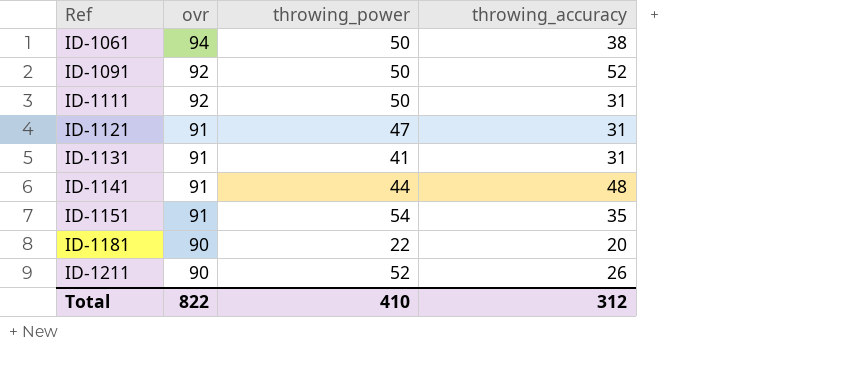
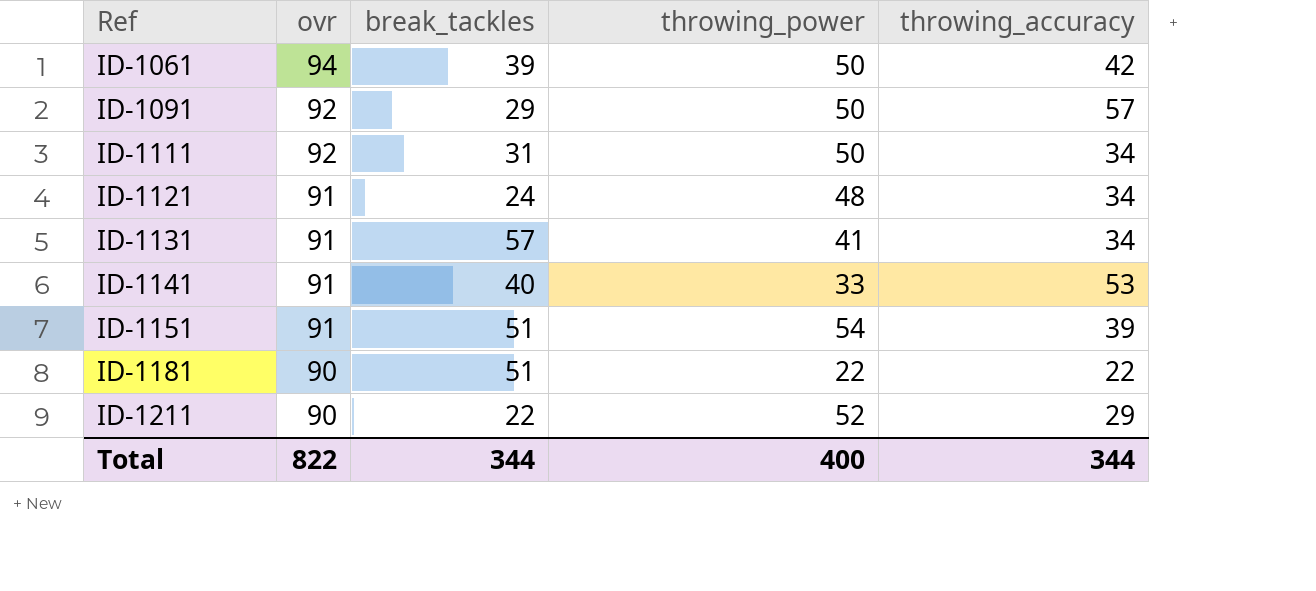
column break_tackles | position: none -> 3
ID-1061 | throwing_accuracy: 38 -> 42
ID-1091 | throwing_accuracy: 52 -> 57
ID-1111 | throwing_accuracy: 31 -> 34
ID-1121 | throwing_power: 47 -> 48
ID-1121 | throwing_accuracy: 31 -> 34
ID-1131 | throwing_accuracy: 31 -> 34
ID-1141 | throwing_power: 44 -> 33
ID-1141 | throwing_accuracy: 48 -> 53
ID-1151 | throwing_accuracy: 35 -> 39
ID-1181 | throwing_accuracy: 20 -> 22
ID-1211 | throwing_accuracy: 26 -> 29
Total | throwing_power: 410 -> 400
Total | throwing_accuracy: 312 -> 344

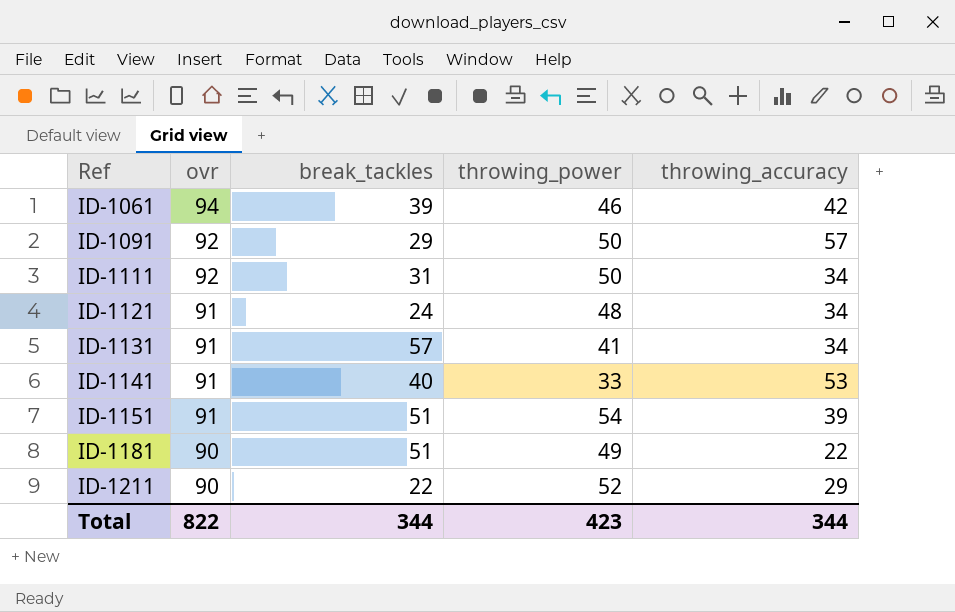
ID-1061 | throwing_power: 50 -> 46
ID-1181 | throwing_power: 22 -> 49
Total | throwing_power: 400 -> 423

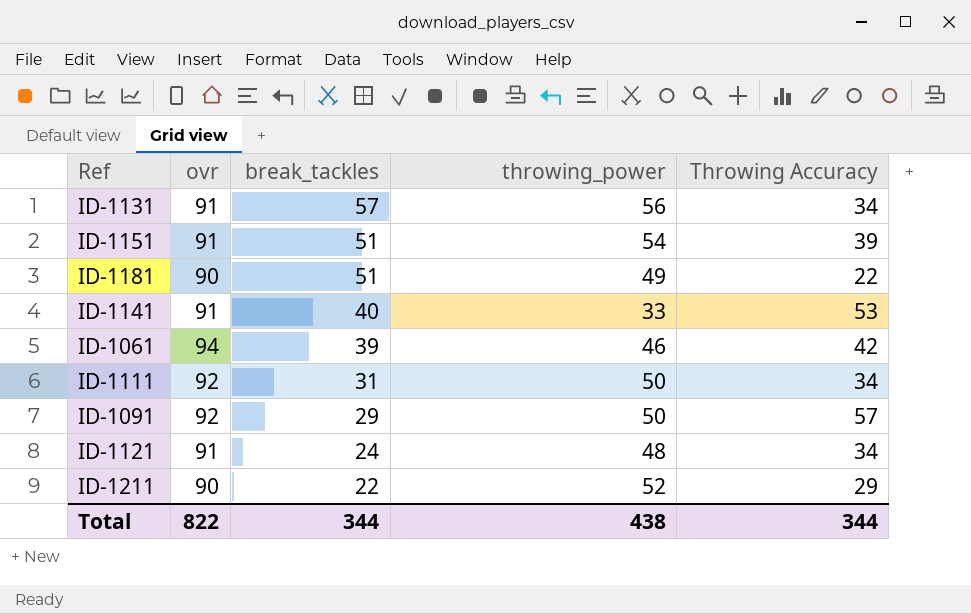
row order: Ref ascending -> break_tackles descending
column name: throwing_accuracy -> Throwing Accuracy
ID-1131 | throwing_power: 41 -> 56
Total | throwing_power: 423 -> 438

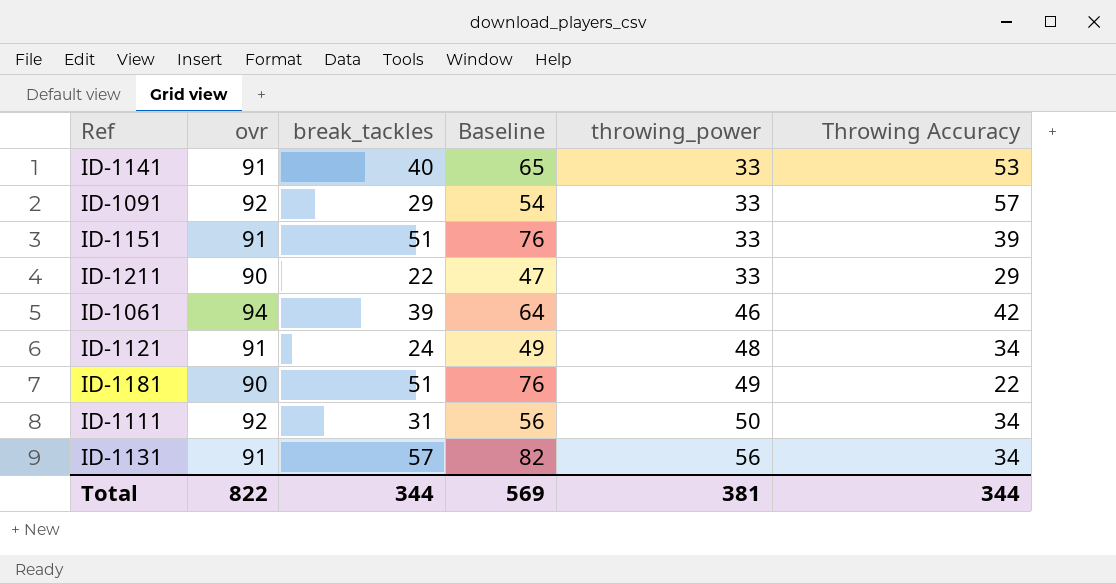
row order: break_tackles descending -> throwing_power ascending
column Baseline | formula: none -> [break_tackles] + 25
ID-1091 | throwing_power: 50 -> 33
ID-1151 | throwing_power: 54 -> 33
ID-1211 | throwing_power: 52 -> 33
Total | throwing_power: 438 -> 381

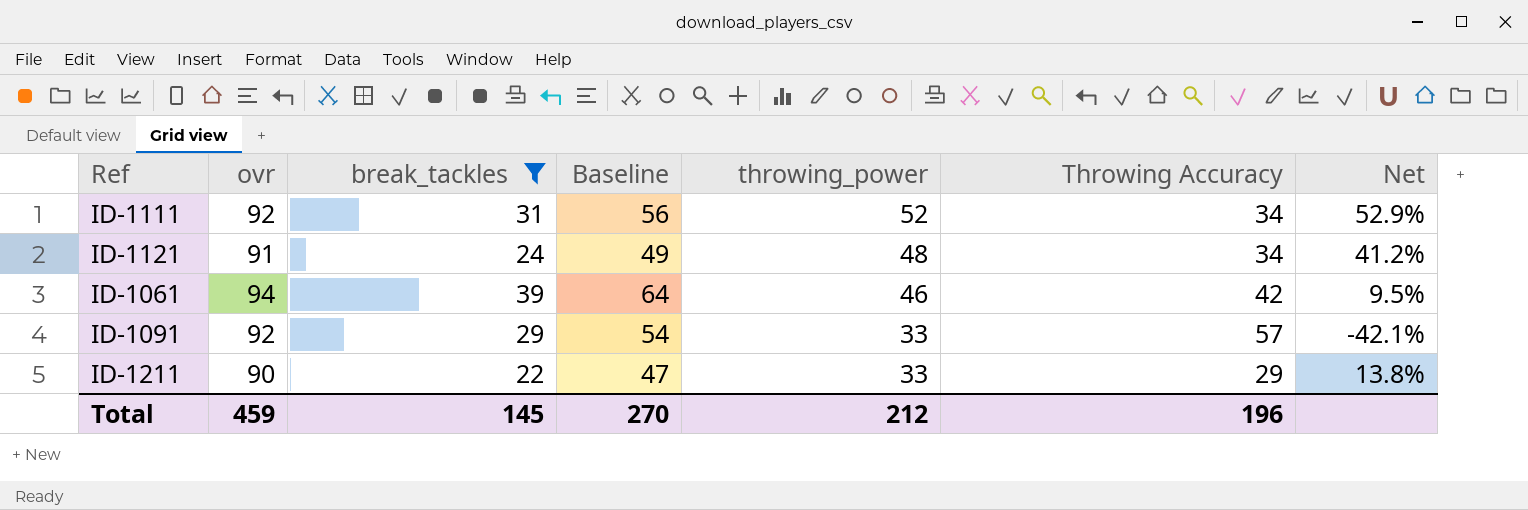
filter: none -> break_tackles <= 39
row order: throwing_power ascending -> throwing_power descending
column Net | formula: none -> ([throwing_power] - [Throwing Accuracy]) / [Throwing Accuracy]
ID-1111 | throwing_power: 50 -> 52
Total | ovr: 822 -> 459
Total | break_tackles: 344 -> 145
Total | Baseline: 569 -> 270
Total | throwing_power: 381 -> 212
Total | Throwing Accuracy: 344 -> 196

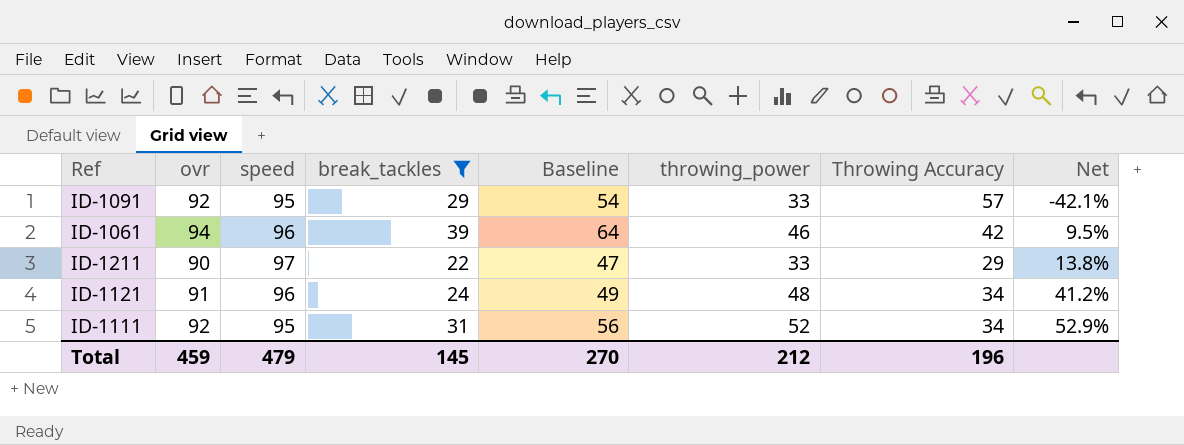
row order: throwing_power descending -> Net ascending
column speed | position: none -> 3

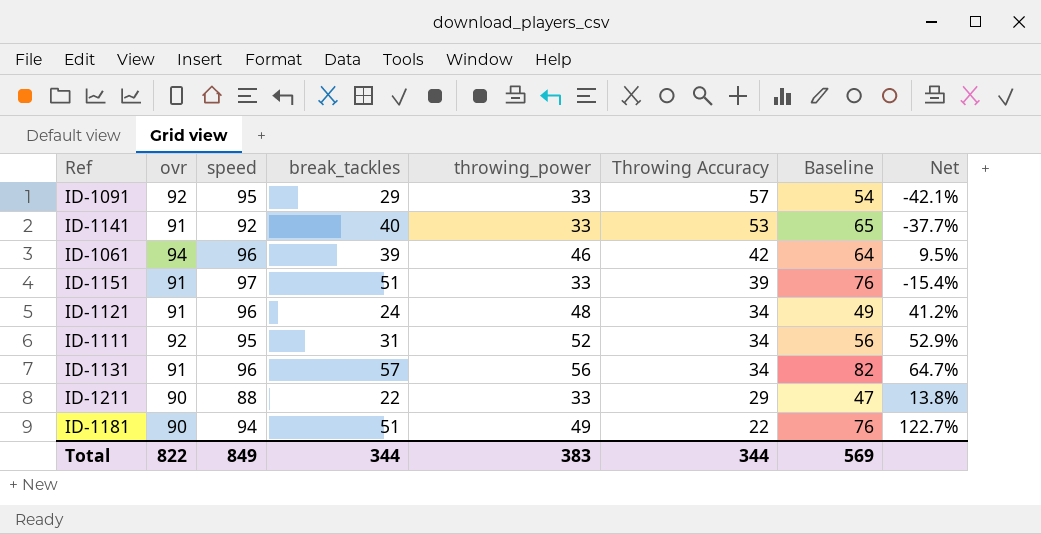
filter: break_tackles <= 39 -> none
row order: Net ascending -> Throwing Accuracy descending
column Baseline | position: 5 -> 7
ID-1211 | speed: 97 -> 88
Total | ovr: 459 -> 822
Total | speed: 479 -> 849
Total | break_tackles: 145 -> 344
Total | throwing_power: 212 -> 383
Total | Throwing Accuracy: 196 -> 344
Total | Baseline: 270 -> 569

